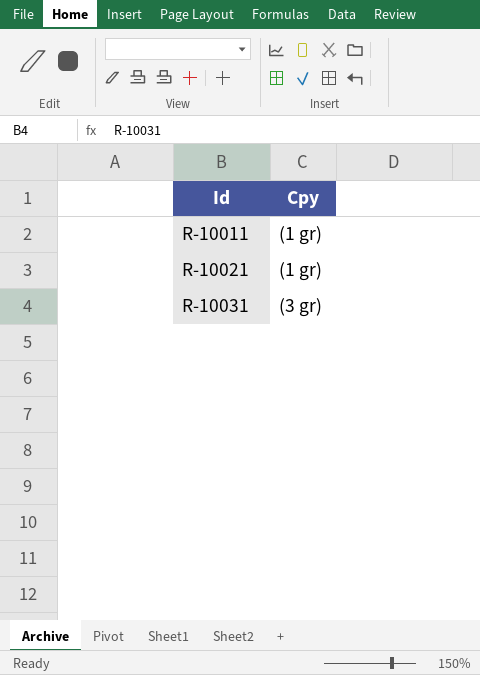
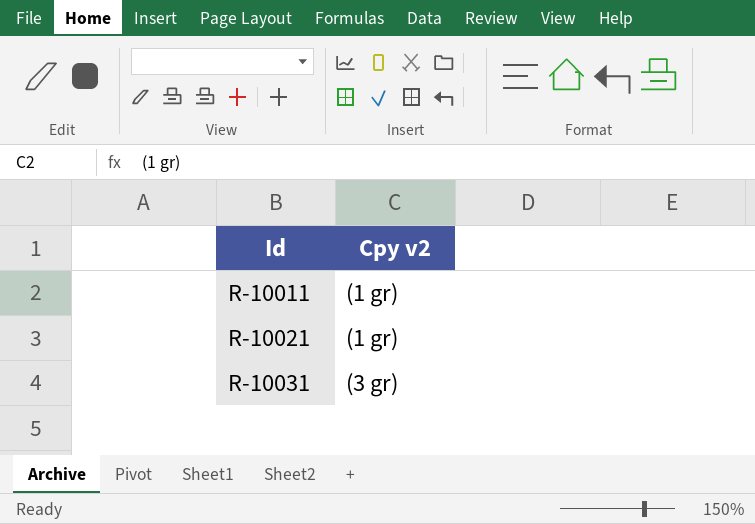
column name: Cpy -> Cpy v2

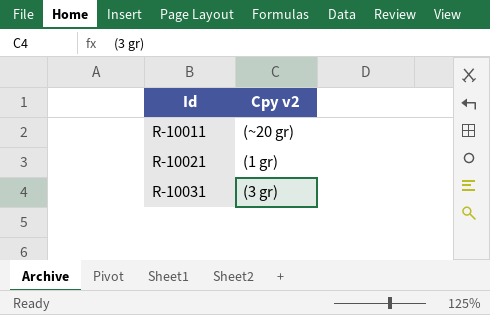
R-10011 | Cpy v2: (1 gr) -> (~20 gr)

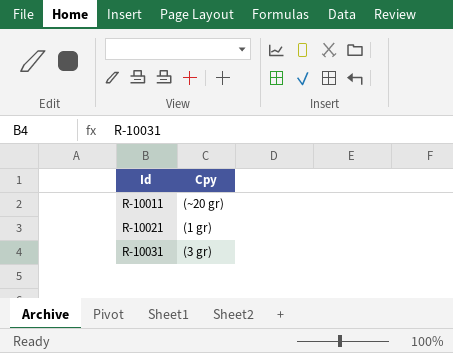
column name: Cpy v2 -> Cpy

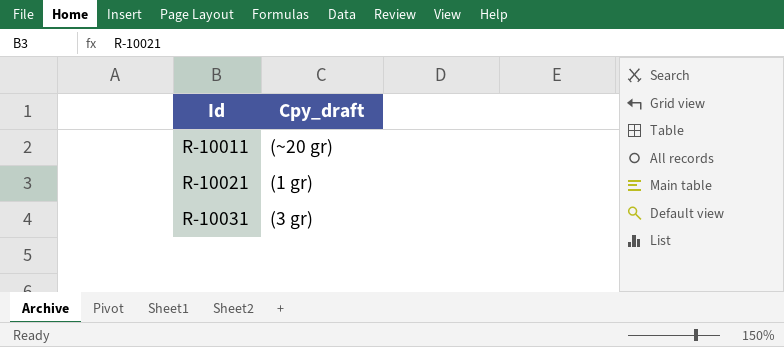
column name: Cpy -> Cpy_draft

